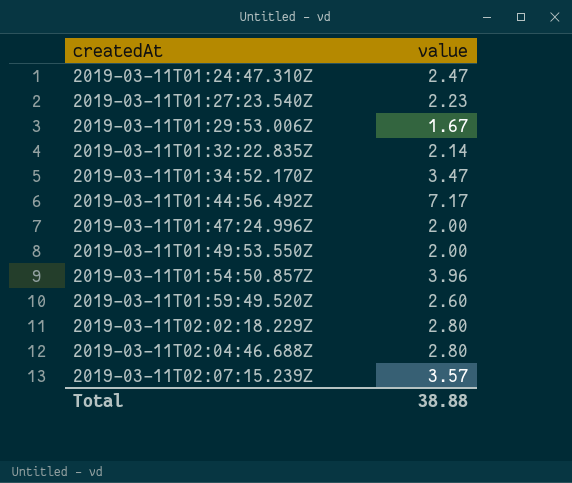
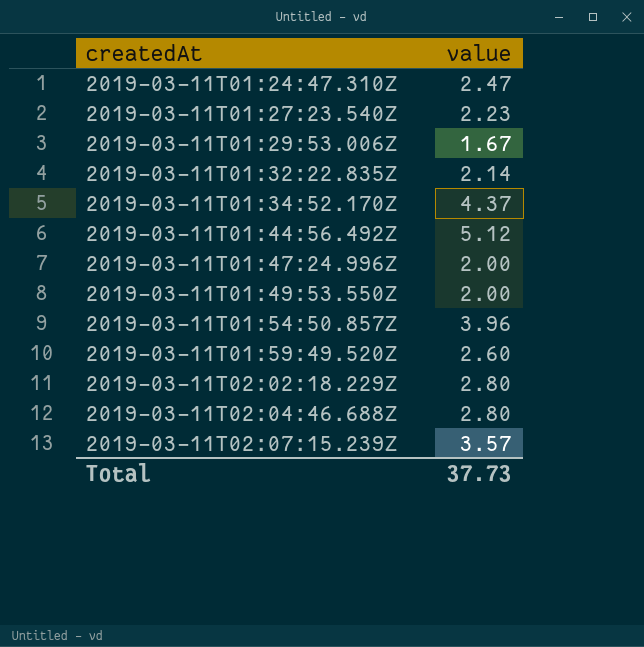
2019-03-11T01:34:52.170Z | value: 3.47 -> 4.37
2019-03-11T01:44:56.492Z | value: 7.17 -> 5.12
Total | value: 38.88 -> 37.73

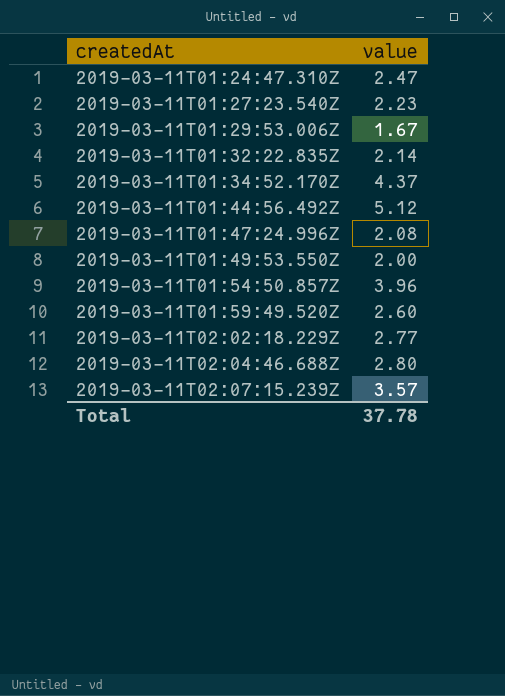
2019-03-11T01:47:24.996Z | value: 2.00 -> 2.08
2019-03-11T02:02:18.229Z | value: 2.80 -> 2.77
Total | value: 37.73 -> 37.78

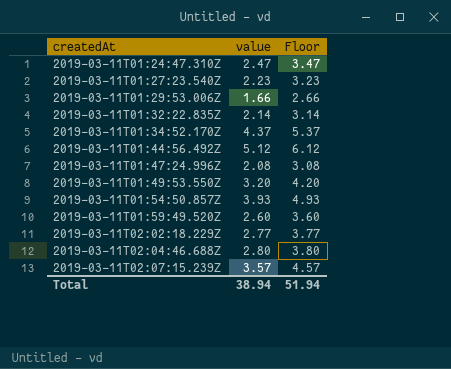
column Floor | formula: none -> [value] + 1
2019-03-11T01:29:53.006Z | value: 1.67 -> 1.66
2019-03-11T01:49:53.550Z | value: 2.00 -> 3.20
2019-03-11T01:54:50.857Z | value: 3.96 -> 3.93
Total | value: 37.78 -> 38.94

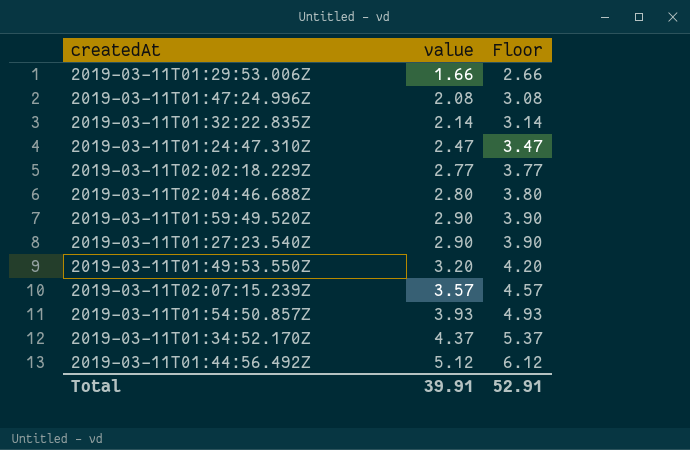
row order: createdAt ascending -> value ascending
2019-03-11T01:59:49.520Z | value: 2.60 -> 2.90
2019-03-11T01:59:49.520Z | Floor: 3.60 -> 3.90
2019-03-11T01:27:23.540Z | value: 2.23 -> 2.90
2019-03-11T01:27:23.540Z | Floor: 3.23 -> 3.90
Total | value: 38.94 -> 39.91
Total | Floor: 51.94 -> 52.91

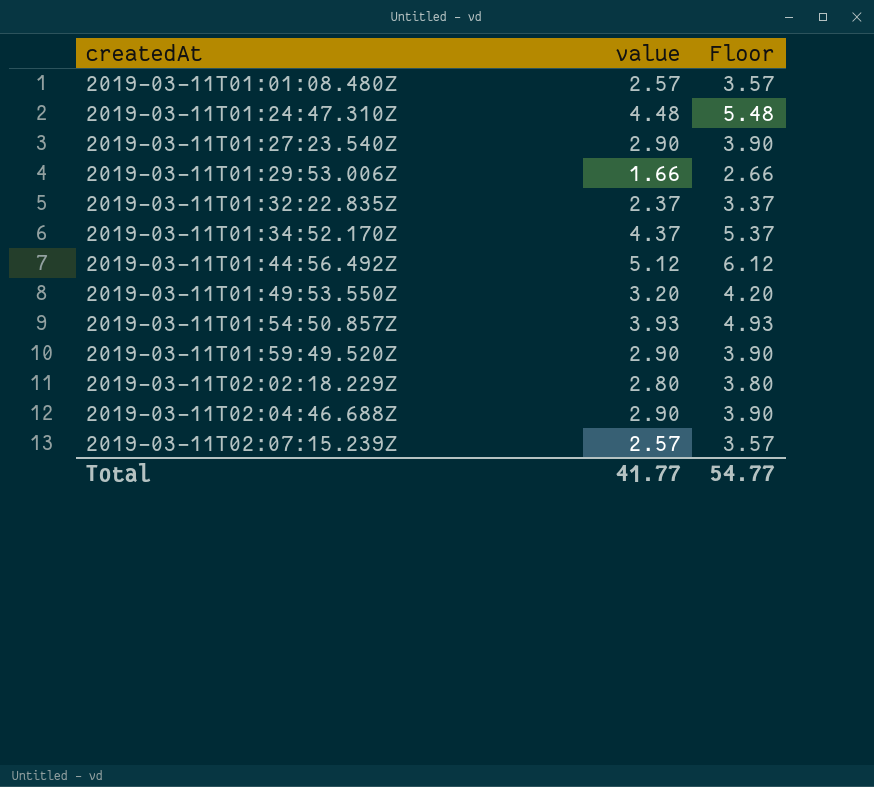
row order: value ascending -> createdAt ascending
row 2019-03-11T01:47:24.996Z: 2.08 | 3.08 -> none
row 2019-03-11T01:01:08.480Z: none -> 2.57 | 3.57
2019-03-11T01:24:47.310Z | value: 2.47 -> 4.48
2019-03-11T01:24:47.310Z | Floor: 3.47 -> 5.48
2019-03-11T01:32:22.835Z | value: 2.14 -> 2.37
2019-03-11T01:32:22.835Z | Floor: 3.14 -> 3.37
2019-03-11T02:02:18.229Z | value: 2.77 -> 2.80
2019-03-11T02:02:18.229Z | Floor: 3.77 -> 3.80
2019-03-11T02:04:46.688Z | value: 2.80 -> 2.90
2019-03-11T02:04:46.688Z | Floor: 3.80 -> 3.90
2019-03-11T02:07:15.239Z | value: 3.57 -> 2.57
2019-03-11T02:07:15.239Z | Floor: 4.57 -> 3.57
Total | value: 39.91 -> 41.77
Total | Floor: 52.91 -> 54.77

